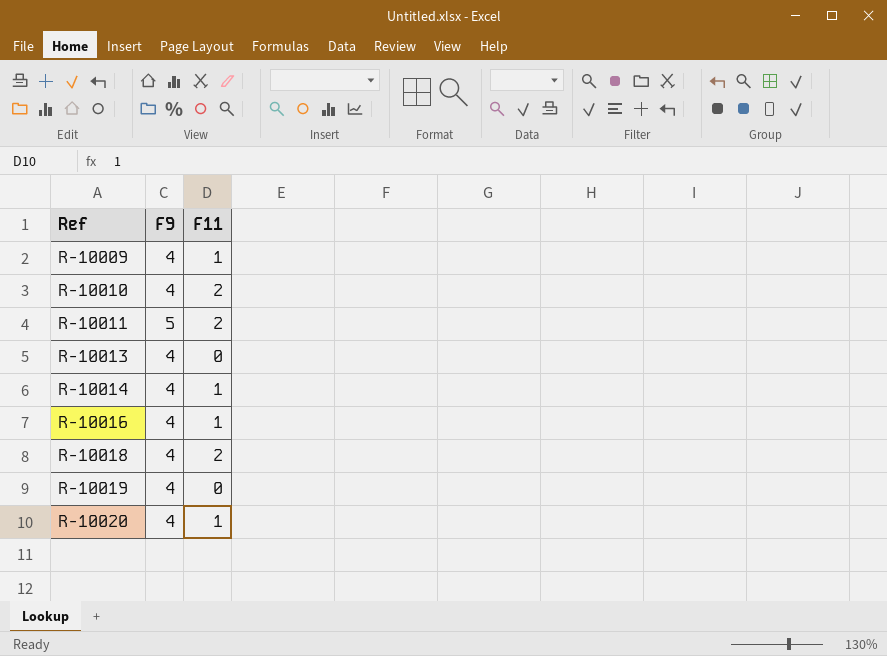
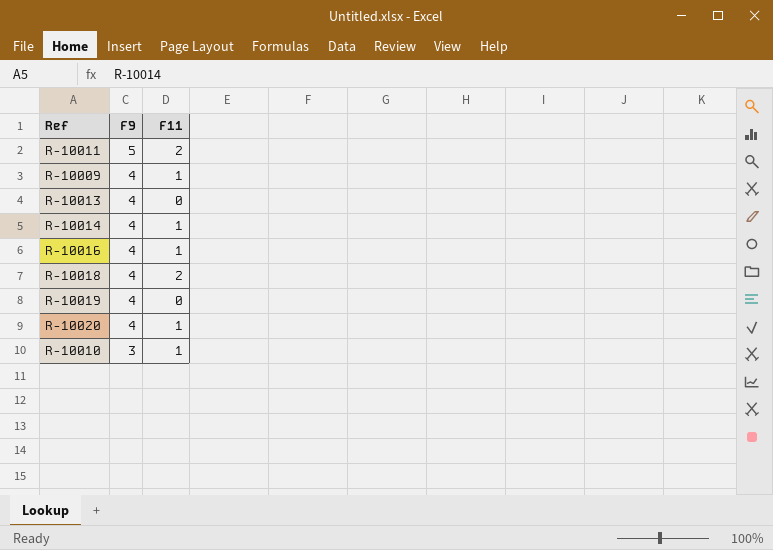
row order: Ref ascending -> F9 descending
R-10010 | F9: 4 -> 3
R-10010 | F11: 2 -> 1

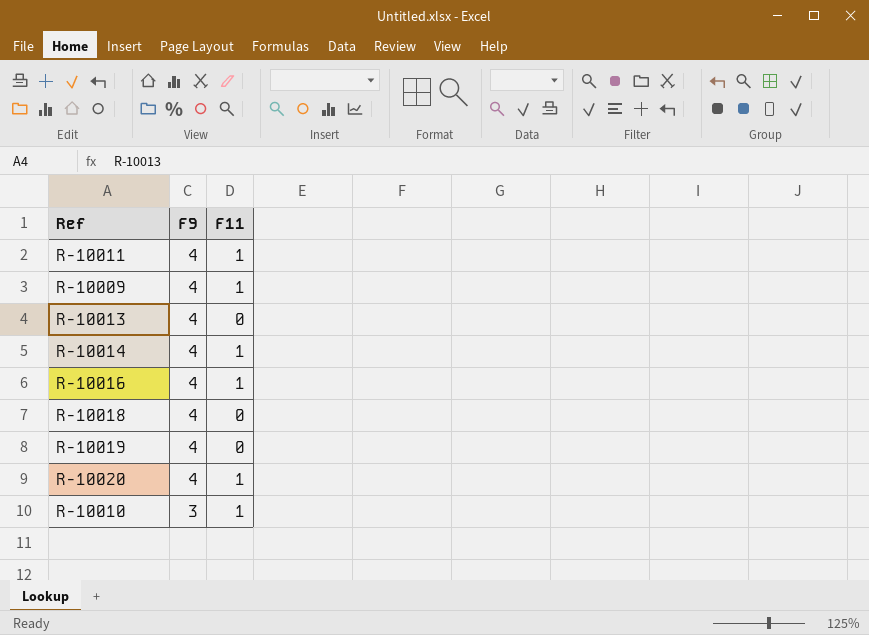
R-10011 | F9: 5 -> 4
R-10011 | F11: 2 -> 1
R-10018 | F11: 2 -> 0

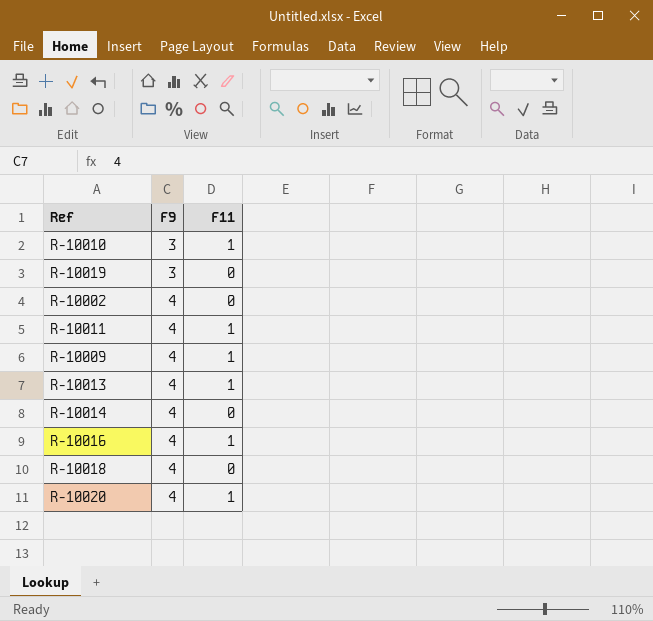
row order: F9 descending -> F9 ascending
R-10019 | F9: 4 -> 3
row R-10002: none -> 4 | 0
R-10013 | F11: 0 -> 1
R-10014 | F11: 1 -> 0

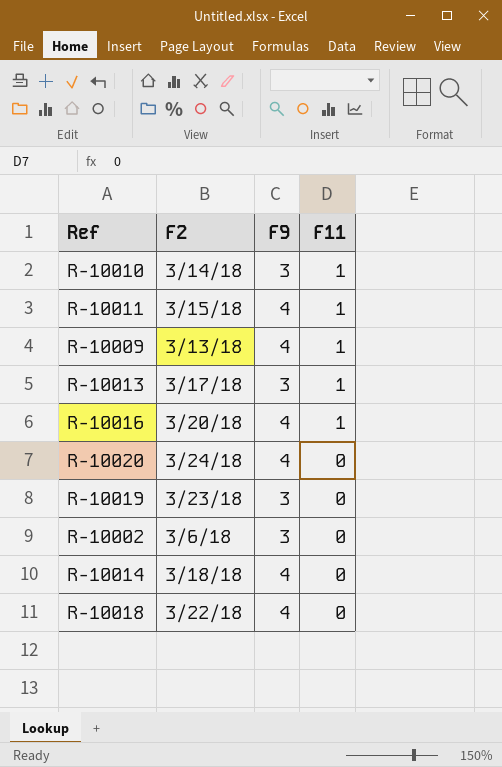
row order: F9 ascending -> F11 descending
column F2 | position: none -> 2
R-10013 | F9: 4 -> 3
R-10020 | F11: 1 -> 0
R-10002 | F9: 4 -> 3

